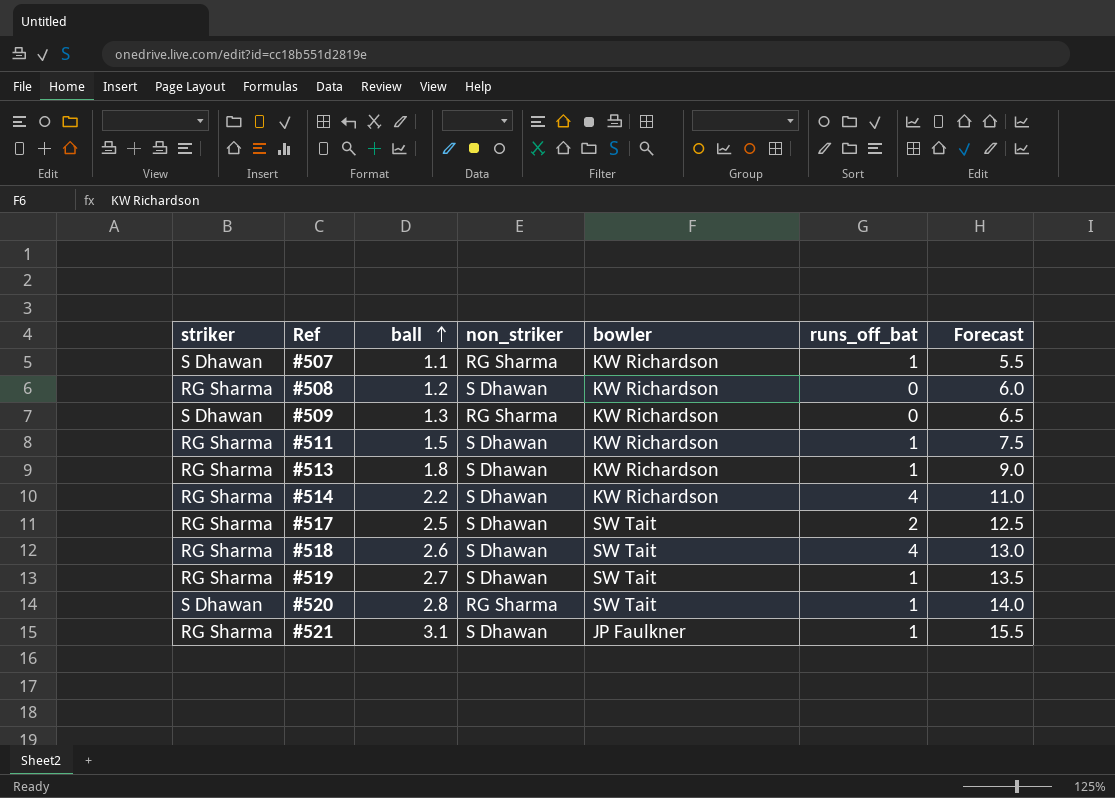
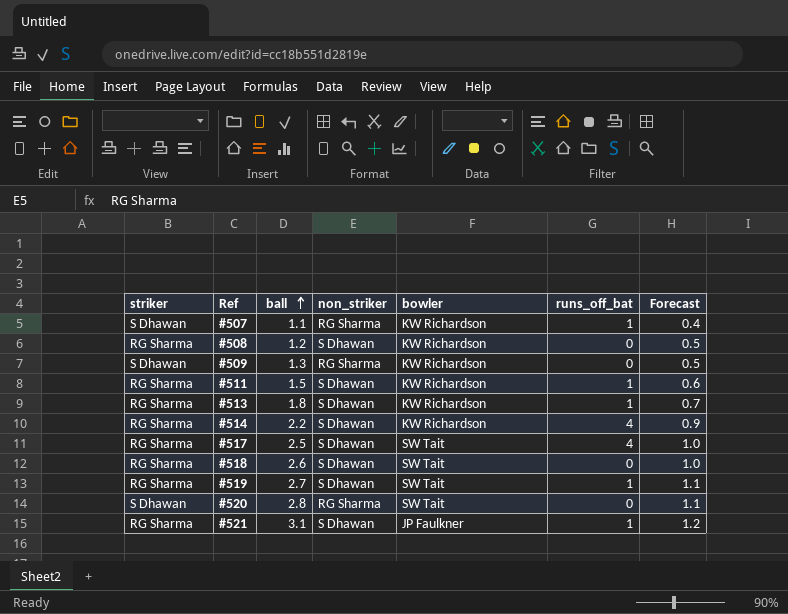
column Forecast | formula: [ball] * 5 -> [ball] * 0.4
#517 | runs_off_bat: 2 -> 4
#518 | runs_off_bat: 4 -> 0
#520 | runs_off_bat: 1 -> 0

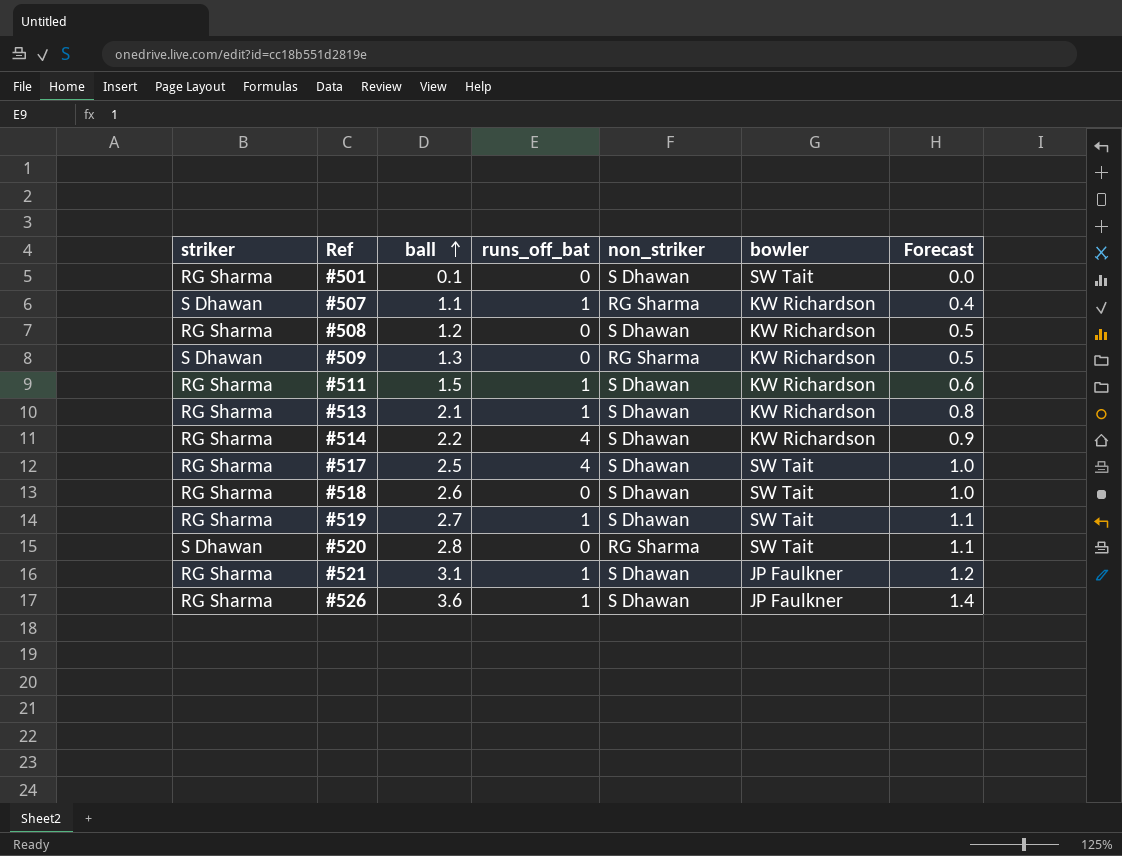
column runs_off_bat | position: 6 -> 4
row #501: none -> RG Sharma | 0.1 | 0 | S Dhawan | SW Tait | 0.0
#513 | ball: 1.8 -> 2.1
#513 | Forecast: 0.7 -> 0.8
row #526: none -> RG Sharma | 3.6 | 1 | S Dhawan | JP Faulkner | 1.4

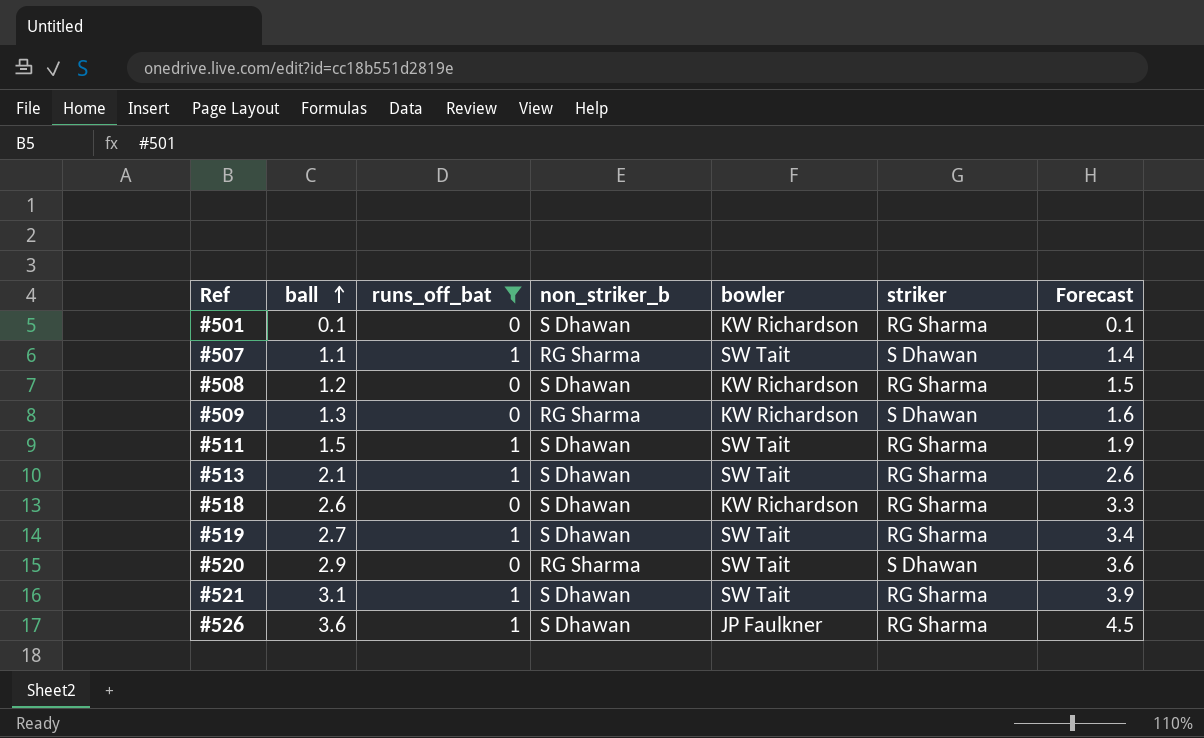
filter: none -> runs_off_bat != 4
column name: non_striker -> non_striker_b
column striker | position: 1 -> 6
column Forecast | formula: [ball] * 0.4 -> [ball] * 1.25
#501 | bowler: SW Tait -> KW Richardson
#507 | bowler: KW Richardson -> SW Tait
#511 | bowler: KW Richardson -> SW Tait
#513 | bowler: KW Richardson -> SW Tait
#518 | bowler: SW Tait -> KW Richardson
#520 | ball: 2.8 -> 2.9
#521 | bowler: JP Faulkner -> SW Tait

